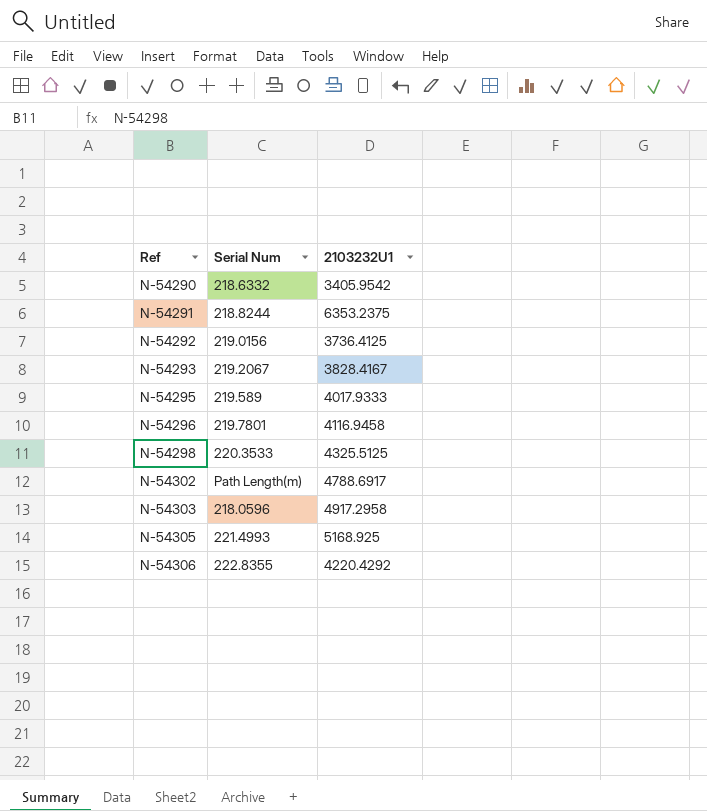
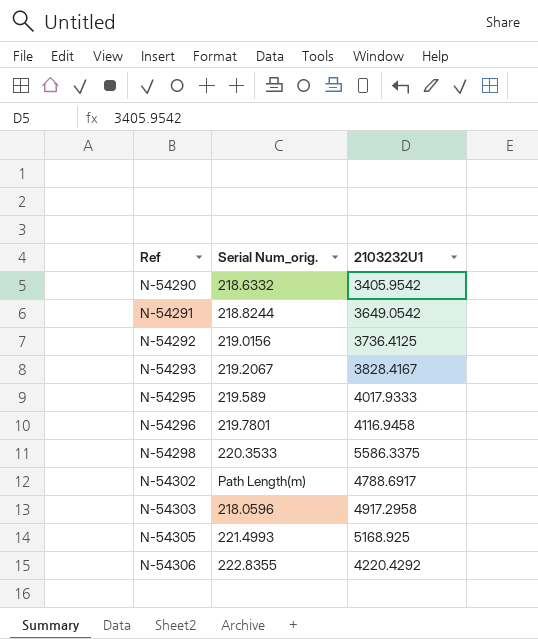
column name: Serial Num -> Serial Num_orig.
N-54291 | 2103232U1: 6353.2375 -> 3649.0542
N-54298 | 2103232U1: 4325.5125 -> 5586.3375

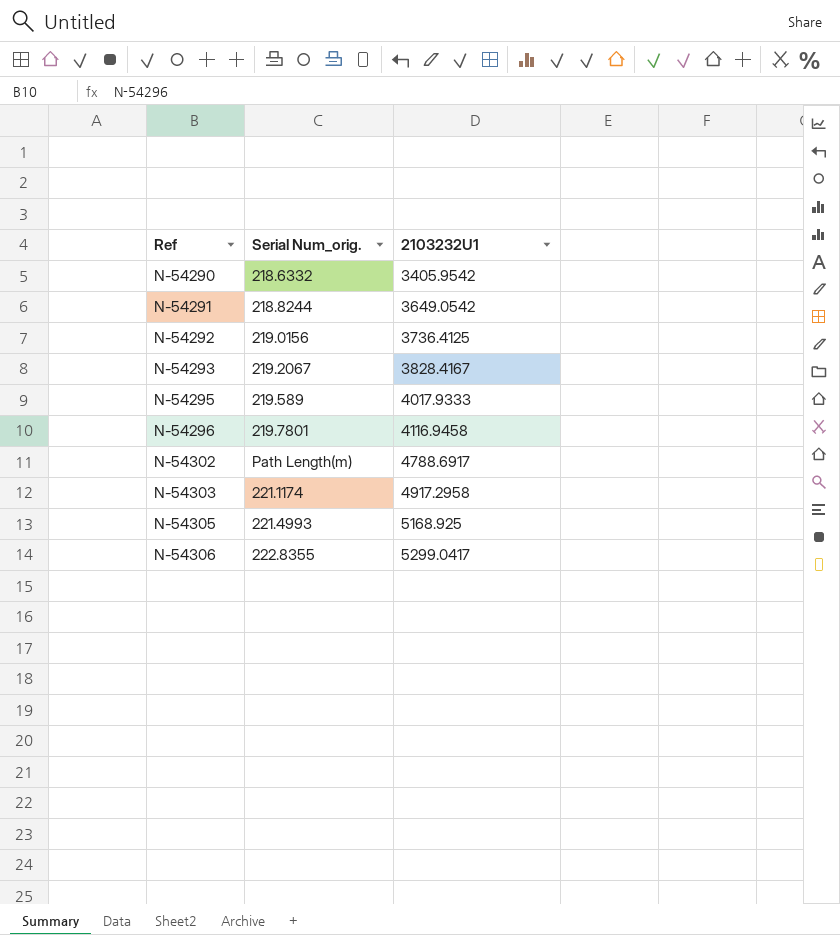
row N-54298: 220.3533 | 5586.3375 -> none
N-54303 | Serial Num_orig.: 218.0596 -> 221.1174
N-54306 | 2103232U1: 4220.4292 -> 5299.0417

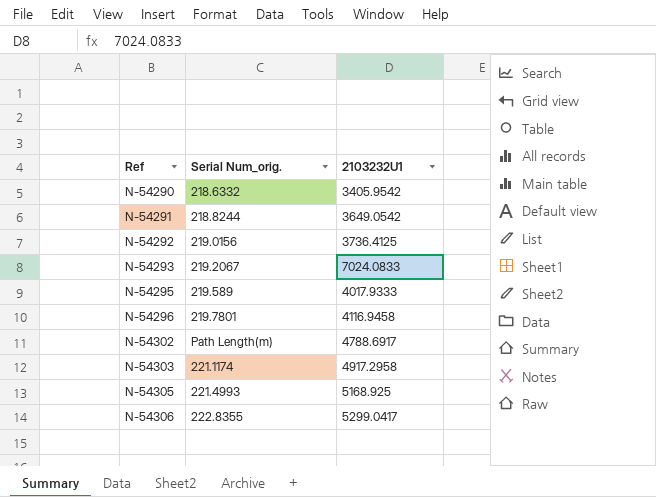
N-54293 | 2103232U1: 3828.4167 -> 7024.0833

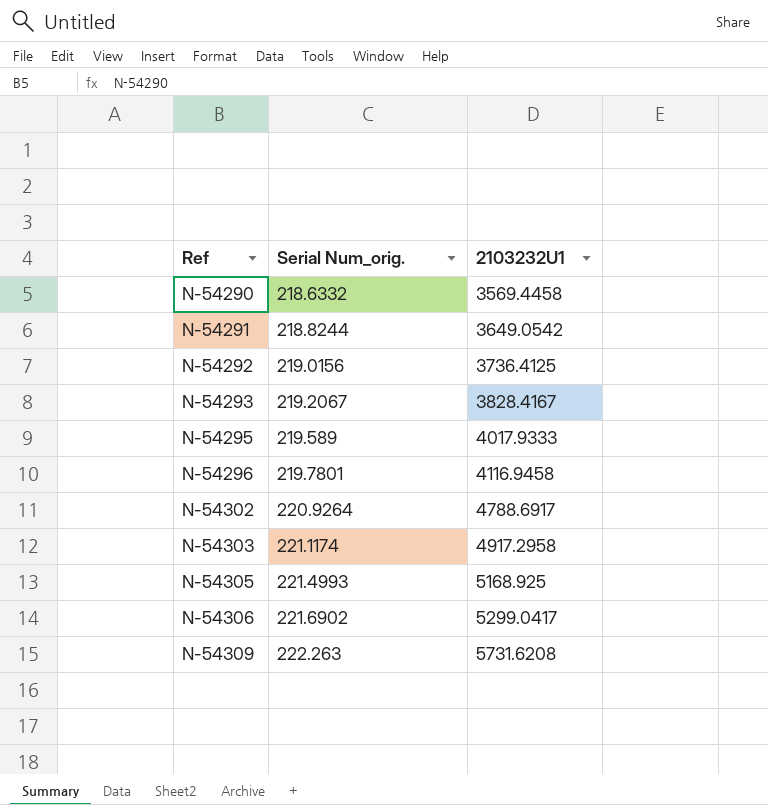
N-54290 | 2103232U1: 3405.9542 -> 3569.4458
N-54293 | 2103232U1: 7024.0833 -> 3828.4167
N-54302 | Serial Num_orig.: Path Length(m) -> 220.9264
N-54306 | Serial Num_orig.: 222.8355 -> 221.6902
row N-54309: none -> 222.263 | 5731.6208

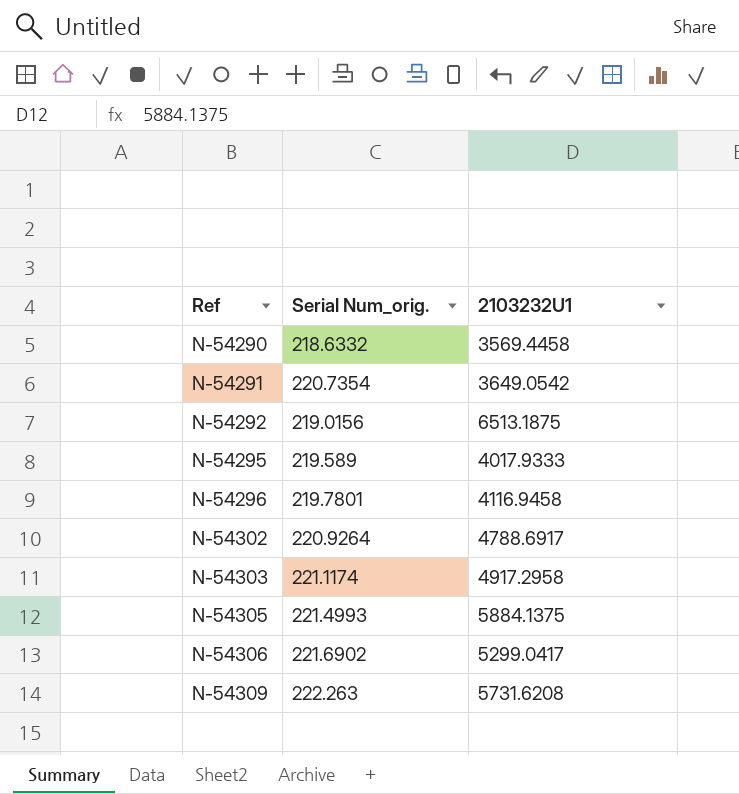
row N-54293: 219.2067 | 3828.4167 -> none
N-54291 | Serial Num_orig.: 218.8244 -> 220.7354
N-54292 | 2103232U1: 3736.4125 -> 6513.1875
N-54305 | 2103232U1: 5168.925 -> 5884.1375

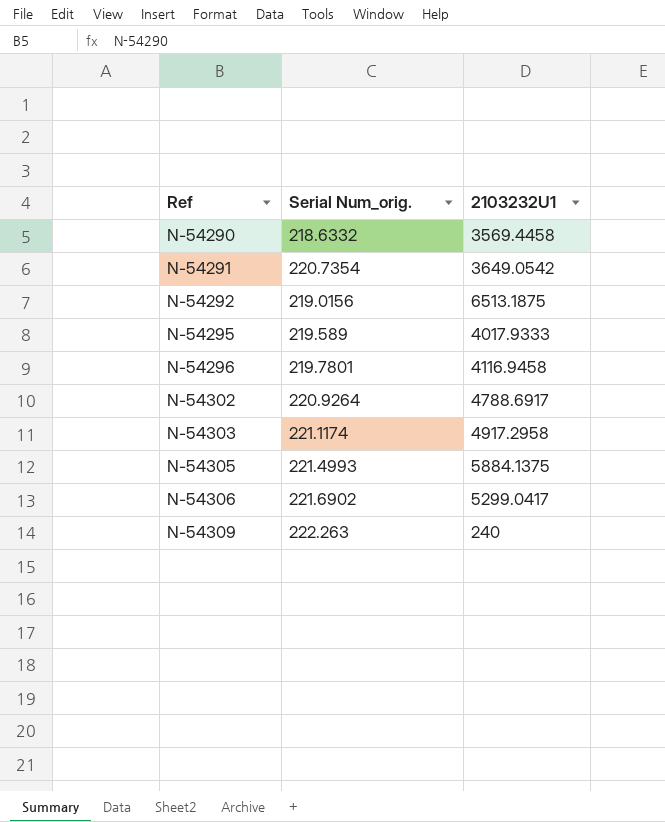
N-54309 | 2103232U1: 5731.6208 -> 240

